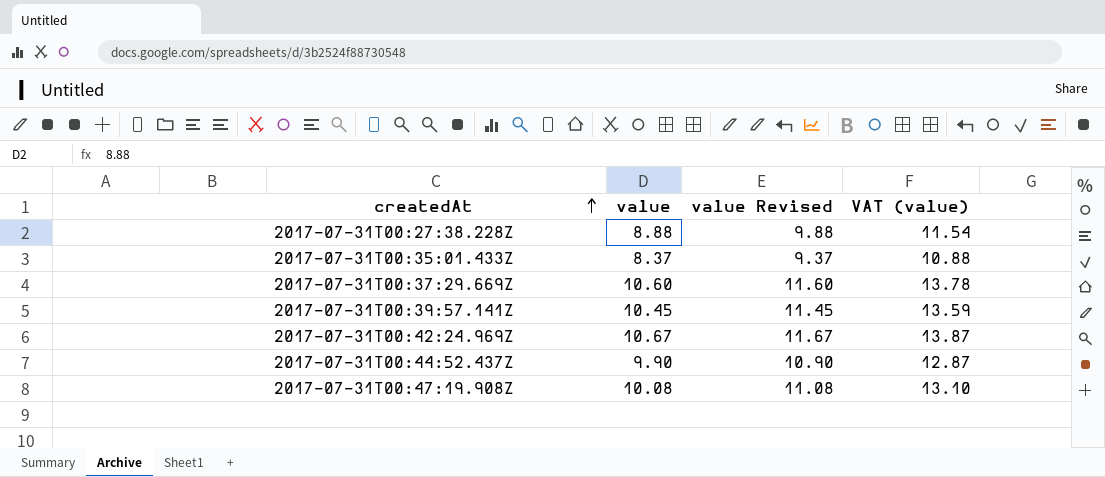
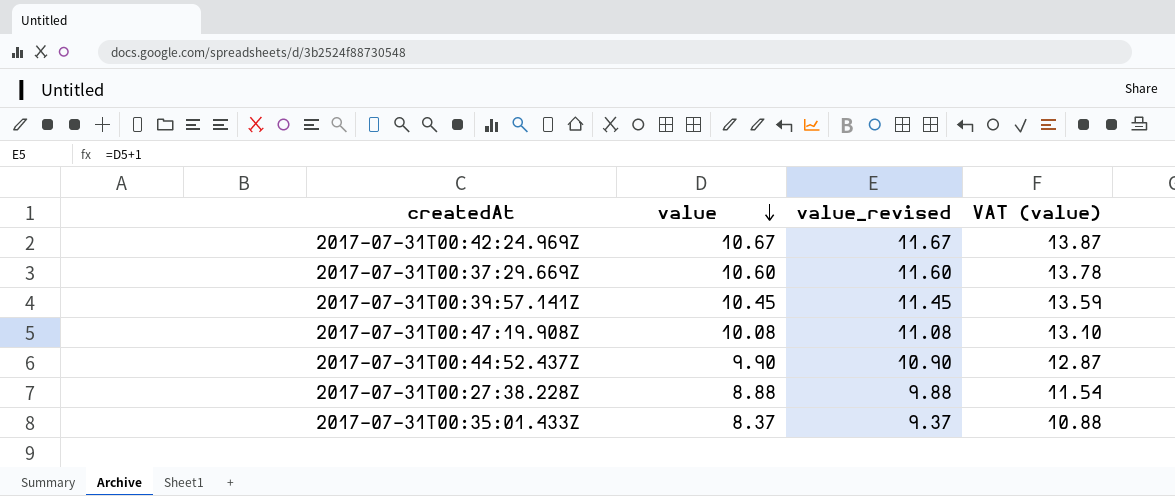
row order: createdAt ascending -> value descending
column name: value Revised -> value_revised

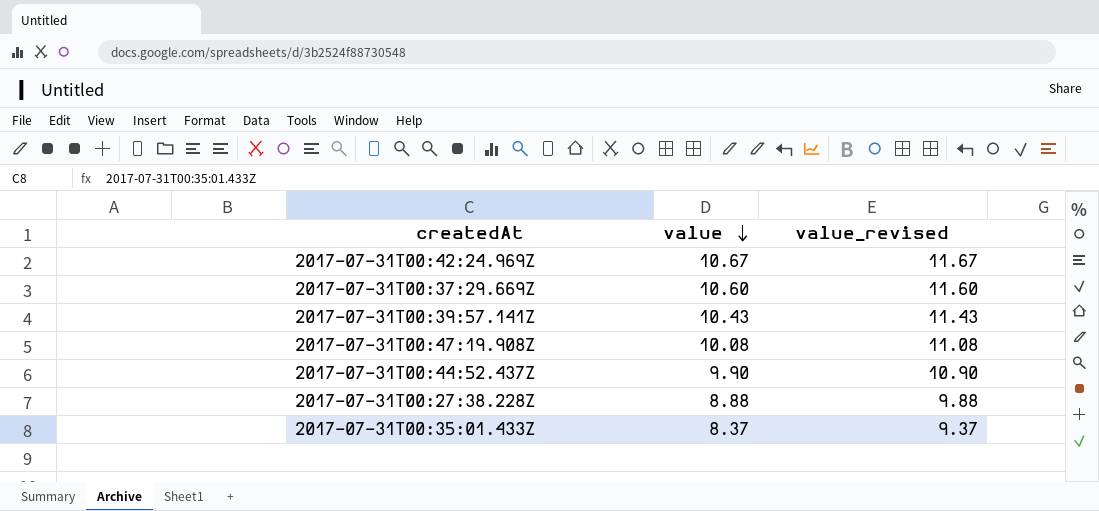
column VAT (value) | formula: [value] * 1.3 -> none
2017-07-31T00:39:57.141Z | value: 10.45 -> 10.43
2017-07-31T00:39:57.141Z | value_revised: 11.45 -> 11.43

